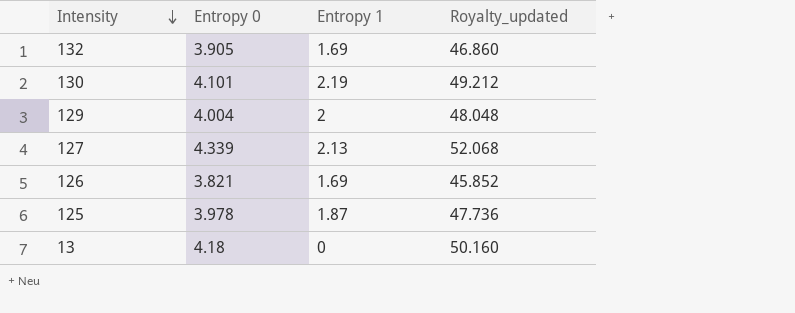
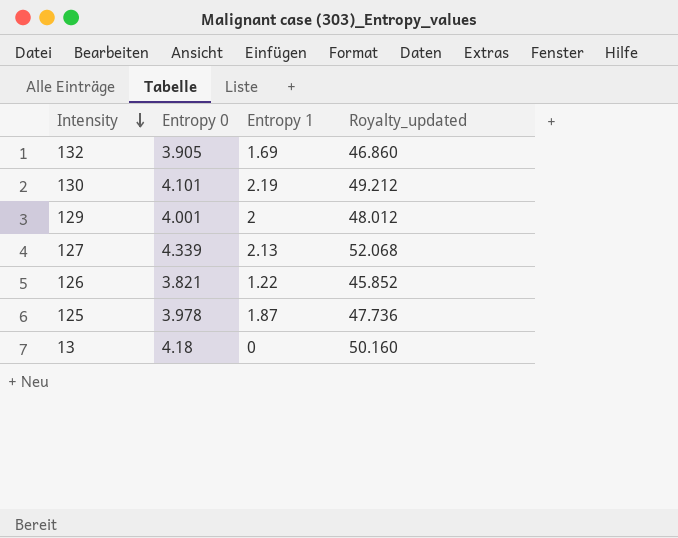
129 | Entropy 0: 4.004 -> 4.001
129 | Royalty_updated: 48.048 -> 48.012
126 | Entropy 1: 1.69 -> 1.22

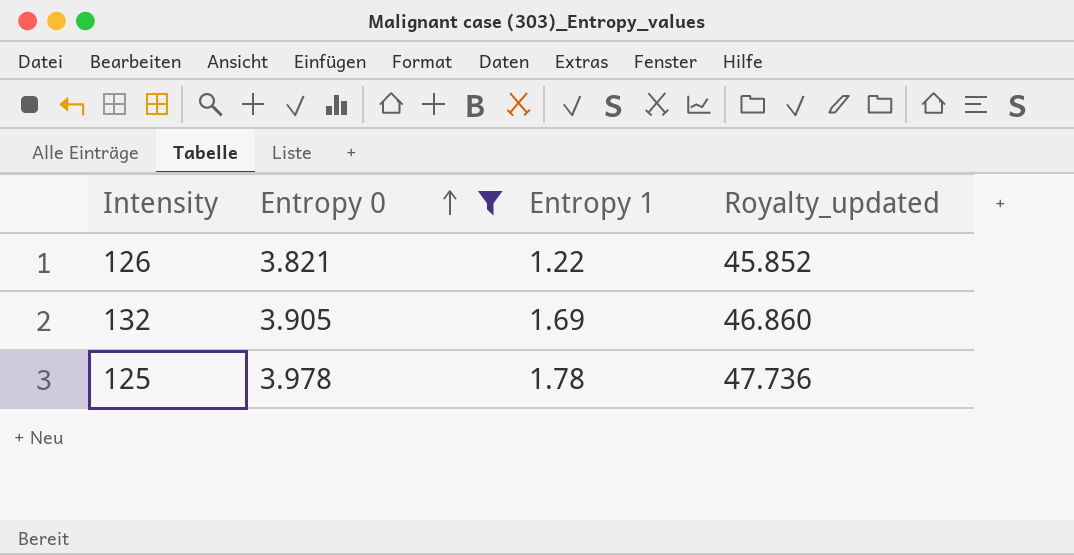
filter: none -> Entropy 0 <= 3.978
row order: Intensity descending -> Entropy 0 ascending
125 | Entropy 1: 1.87 -> 1.78

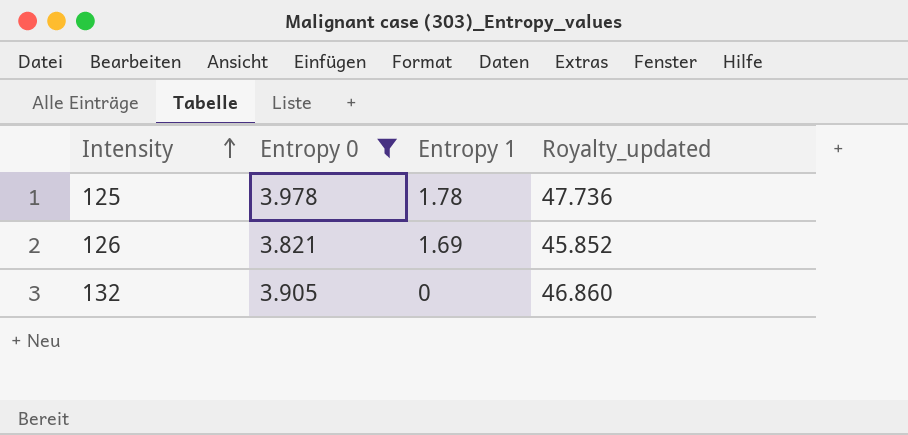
row order: Entropy 0 ascending -> Intensity ascending
126 | Entropy 1: 1.22 -> 1.69
132 | Entropy 1: 1.69 -> 0

